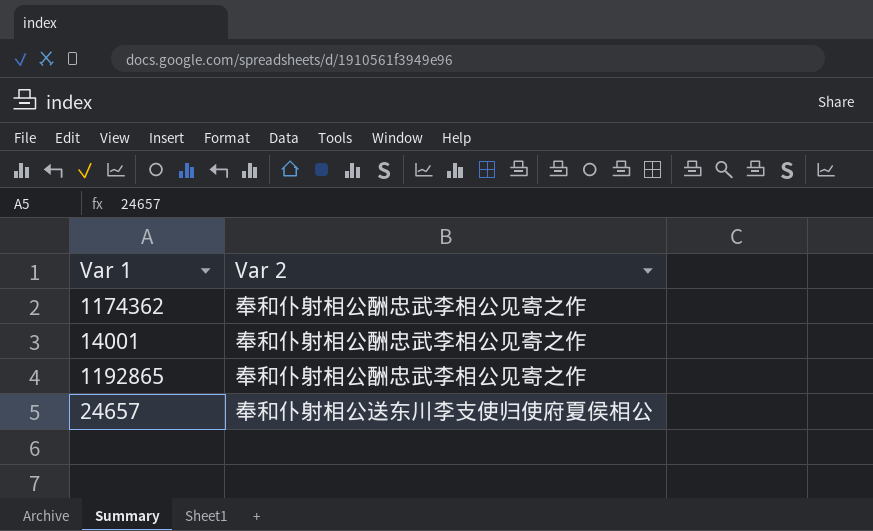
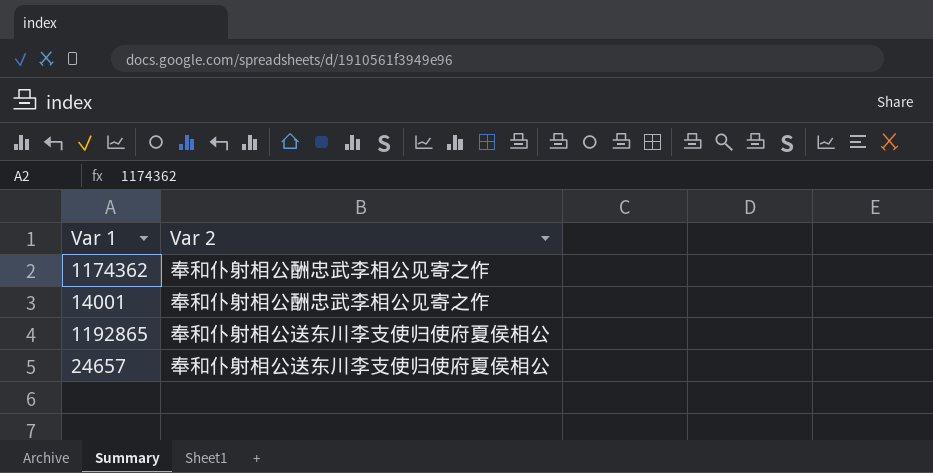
1192865 | Var 2: 奉和仆射相公酬忠武李相公见寄之作 -> 奉和仆射相公送东川李支使归使府夏侯相公

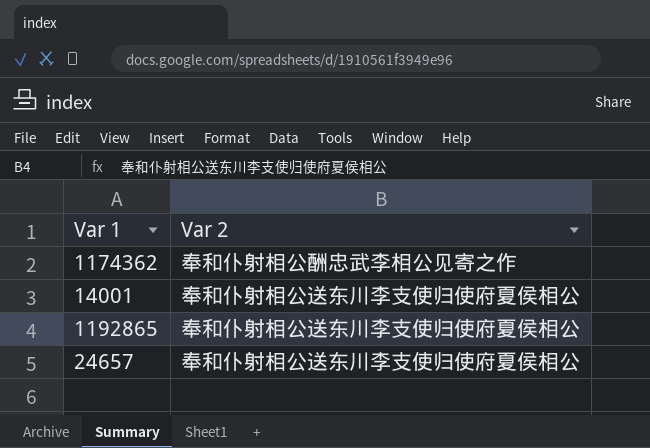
14001 | Var 2: 奉和仆射相公酬忠武李相公见寄之作 -> 奉和仆射相公送东川李支使归使府夏侯相公

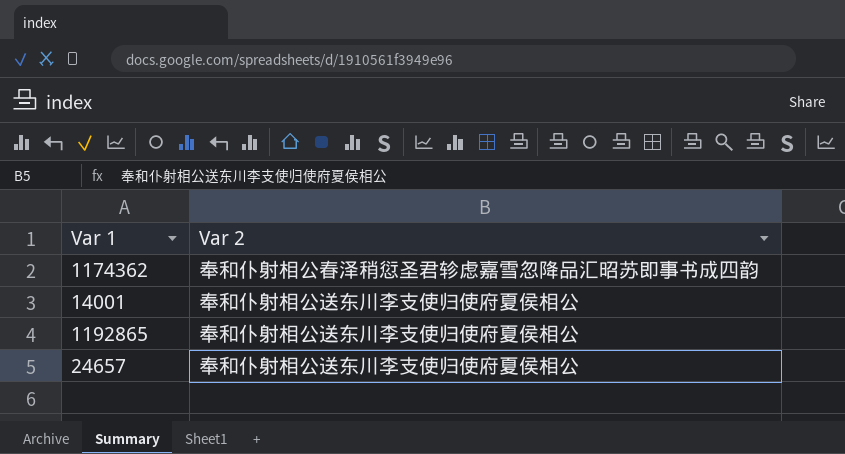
1174362 | Var 2: 奉和仆射相公酬忠武李相公见寄之作 -> 奉和仆射相公春泽稍愆圣君轸虑嘉雪忽降品汇昭苏即事书成四韵

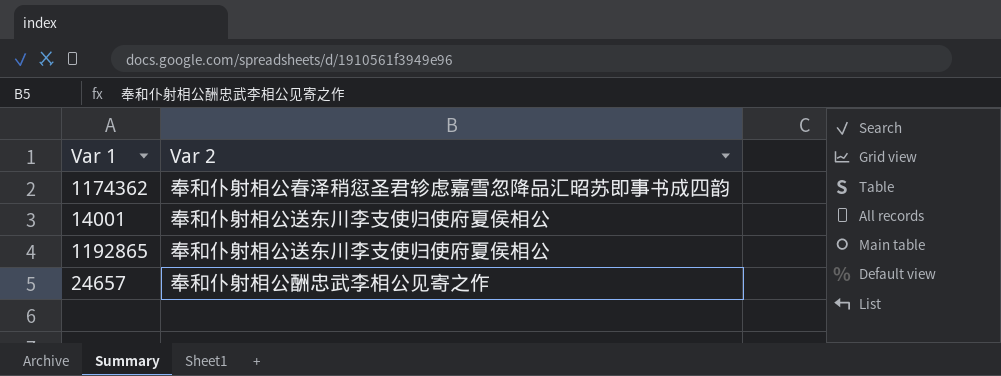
24657 | Var 2: 奉和仆射相公送东川李支使归使府夏侯相公 -> 奉和仆射相公酬忠武李相公见寄之作

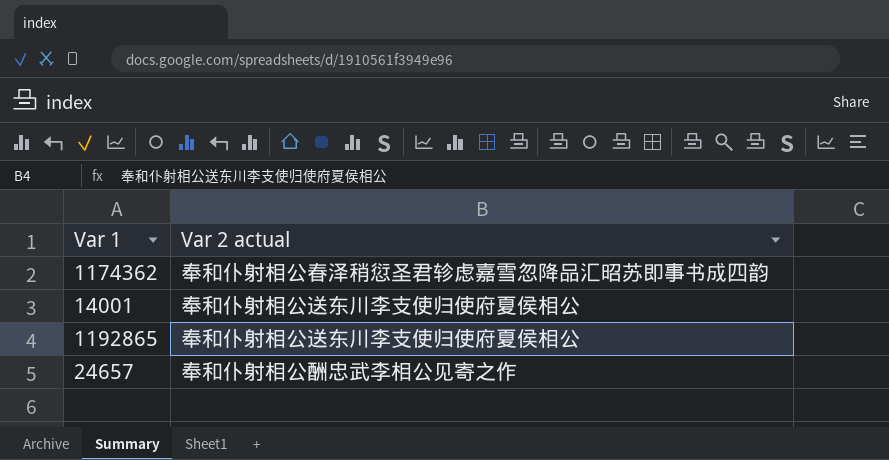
column name: Var 2 -> Var 2 actual

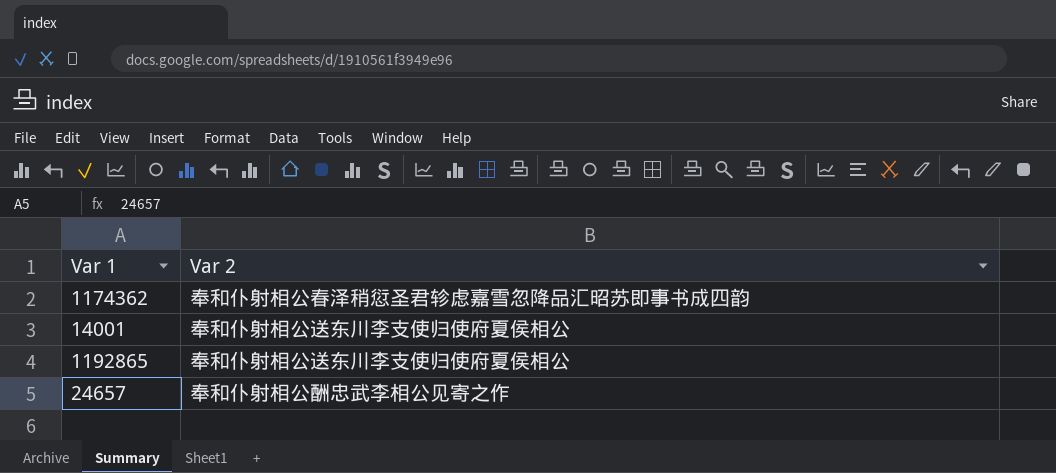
column name: Var 2 actual -> Var 2

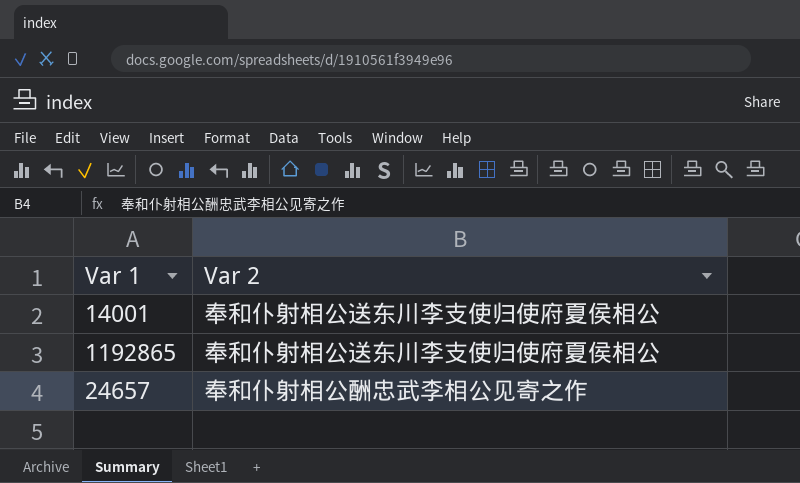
row 1174362: 奉和仆射相公春泽稍愆圣君轸虑嘉雪忽降品汇昭苏即事书成四韵 -> none

